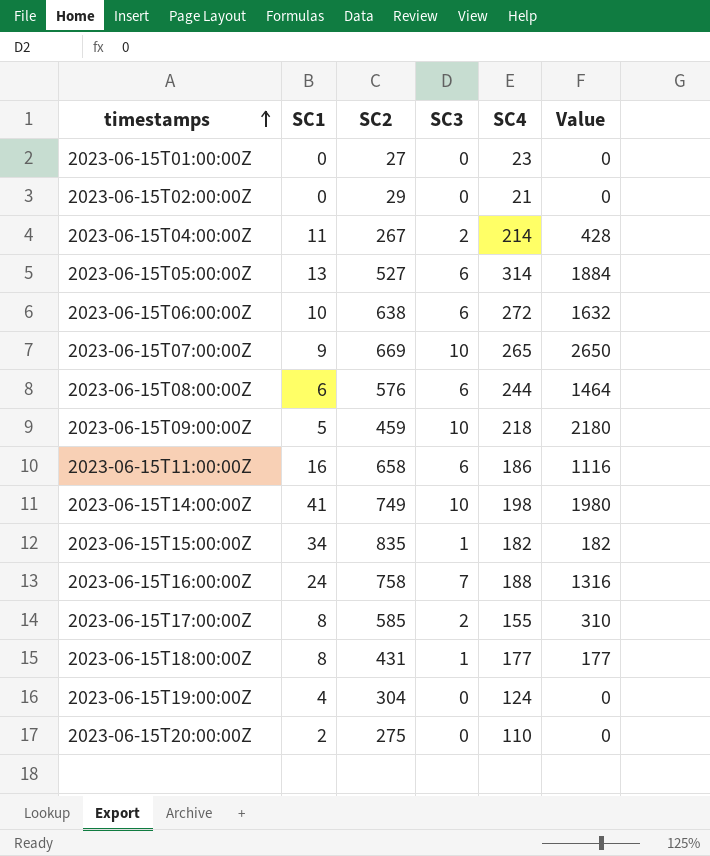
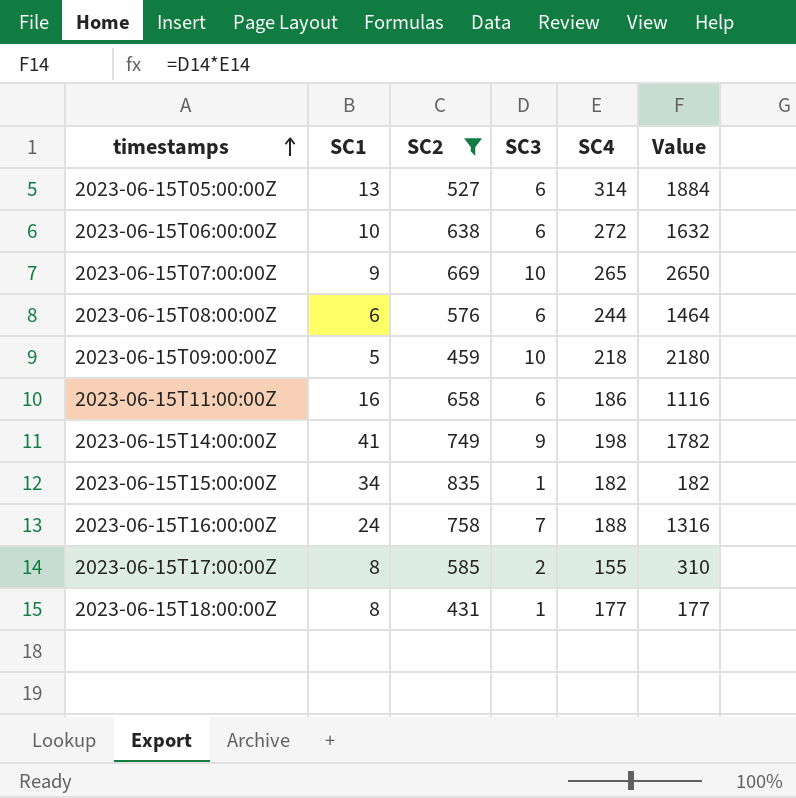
filter: none -> SC2 >= 431
2023-06-15T14:00:00Z | SC3: 10 -> 9
2023-06-15T14:00:00Z | Value: 1980 -> 1782

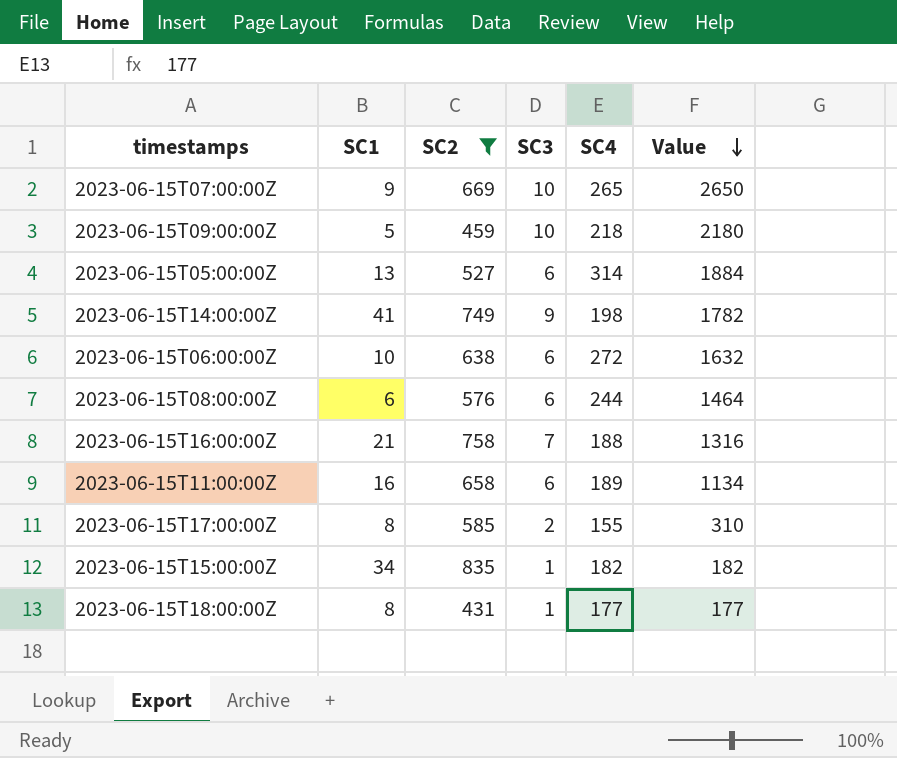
row order: timestamps ascending -> Value descending
2023-06-15T16:00:00Z | SC1: 24 -> 21
2023-06-15T11:00:00Z | SC4: 186 -> 189
2023-06-15T11:00:00Z | Value: 1116 -> 1134

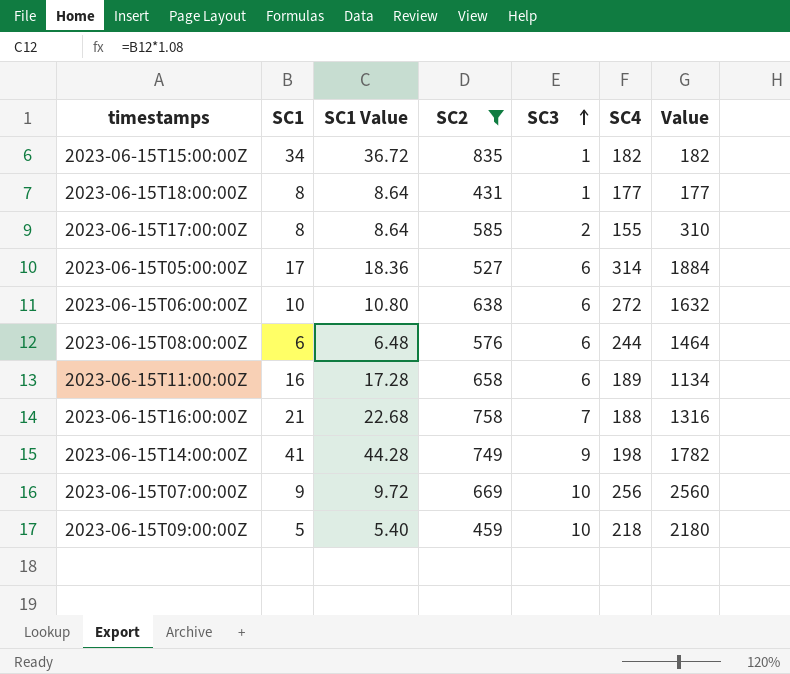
row order: Value descending -> SC3 ascending
column SC1 Value | formula: none -> [SC1] * 1.08
2023-06-15T05:00:00Z | SC1: 13 -> 17
2023-06-15T07:00:00Z | SC4: 265 -> 256
2023-06-15T07:00:00Z | Value: 2650 -> 2560

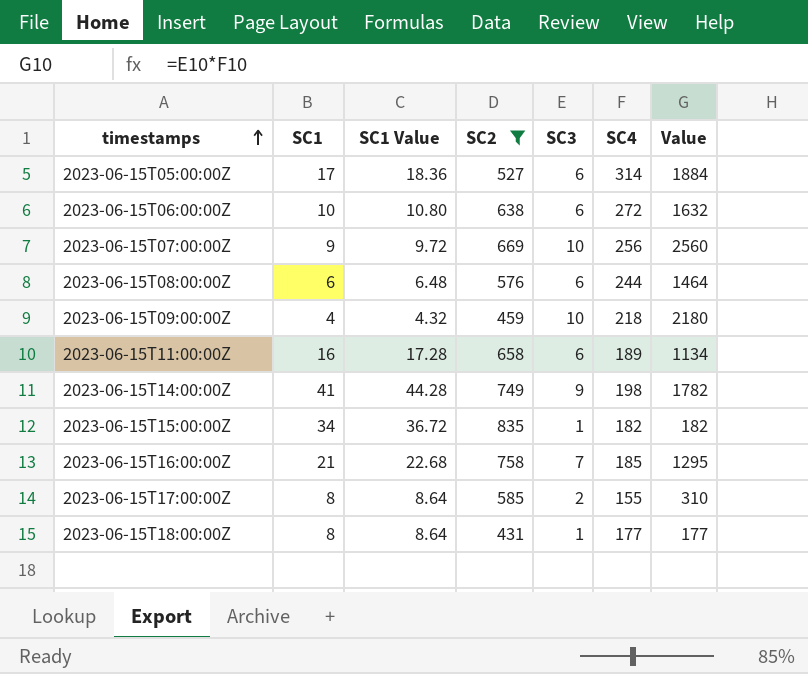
row order: SC3 ascending -> timestamps ascending
2023-06-15T09:00:00Z | SC1: 5 -> 4
2023-06-15T09:00:00Z | SC1 Value: 5.40 -> 4.32
2023-06-15T16:00:00Z | SC4: 188 -> 185
2023-06-15T16:00:00Z | Value: 1316 -> 1295

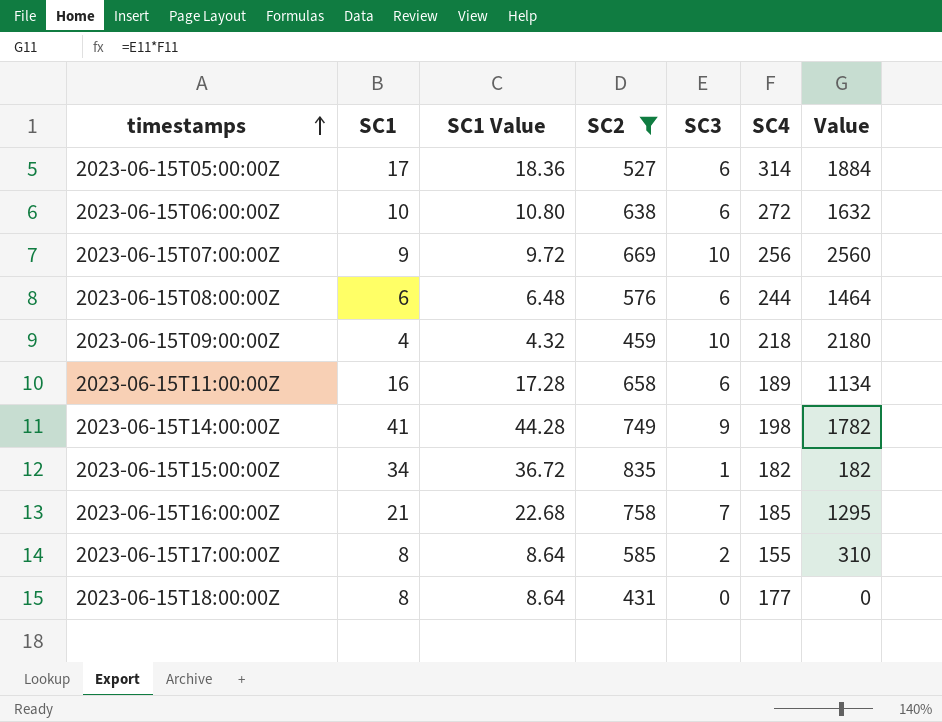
2023-06-15T18:00:00Z | SC3: 1 -> 0
2023-06-15T18:00:00Z | Value: 177 -> 0

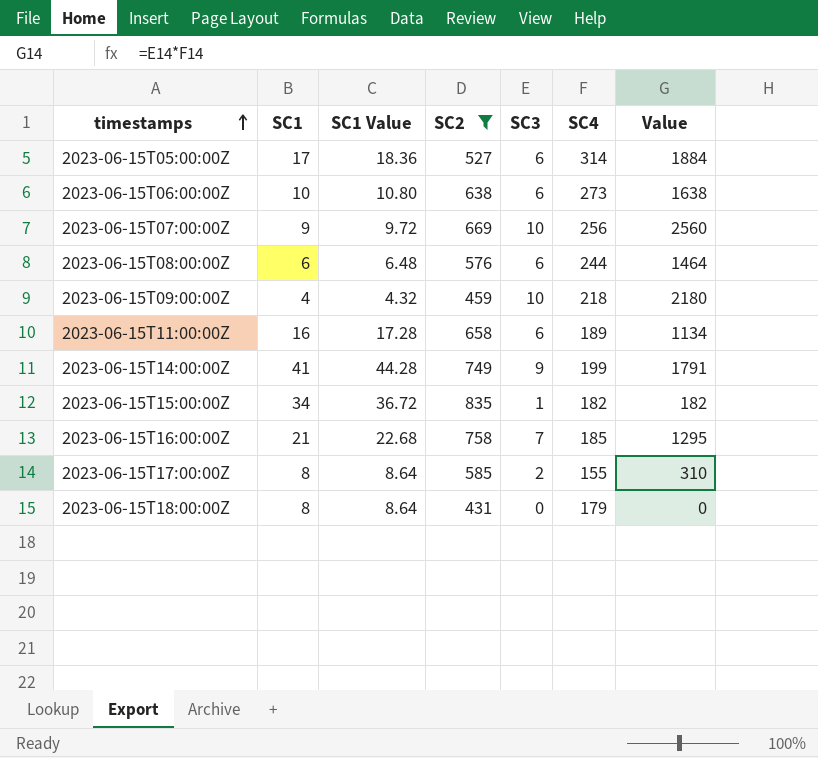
2023-06-15T06:00:00Z | SC4: 272 -> 273
2023-06-15T06:00:00Z | Value: 1632 -> 1638
2023-06-15T14:00:00Z | SC4: 198 -> 199
2023-06-15T14:00:00Z | Value: 1782 -> 1791
2023-06-15T18:00:00Z | SC4: 177 -> 179

